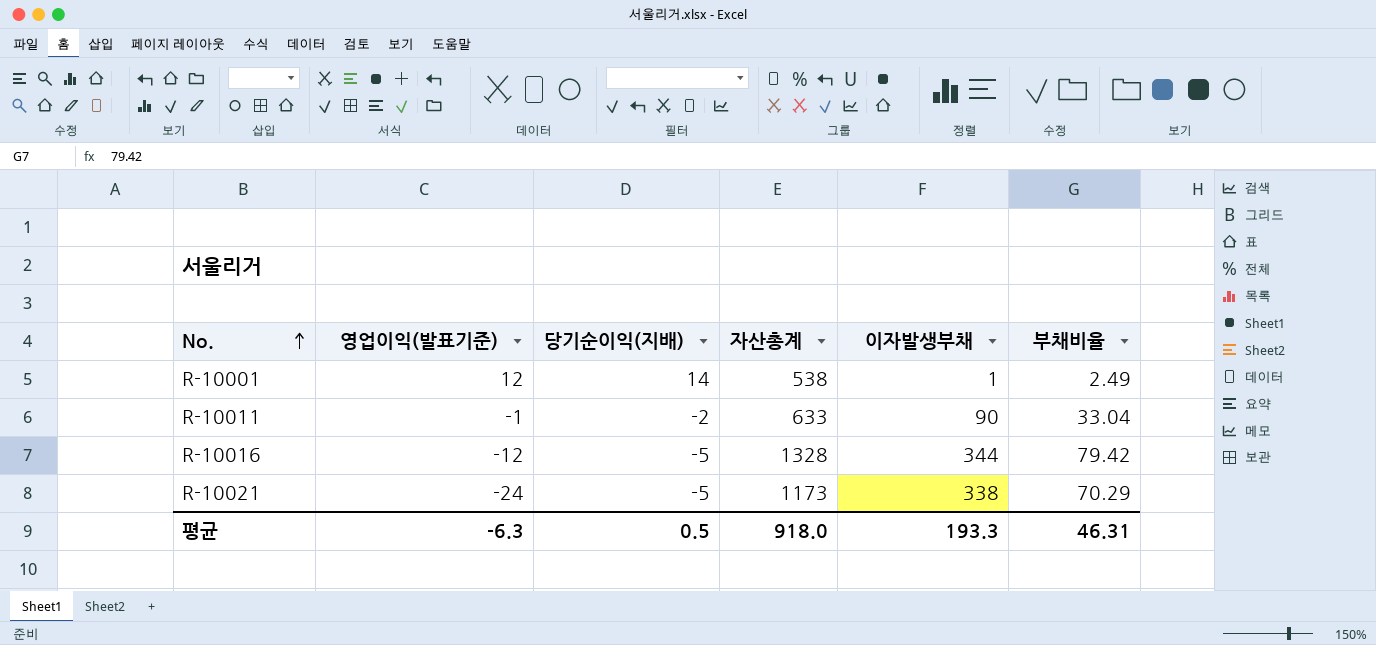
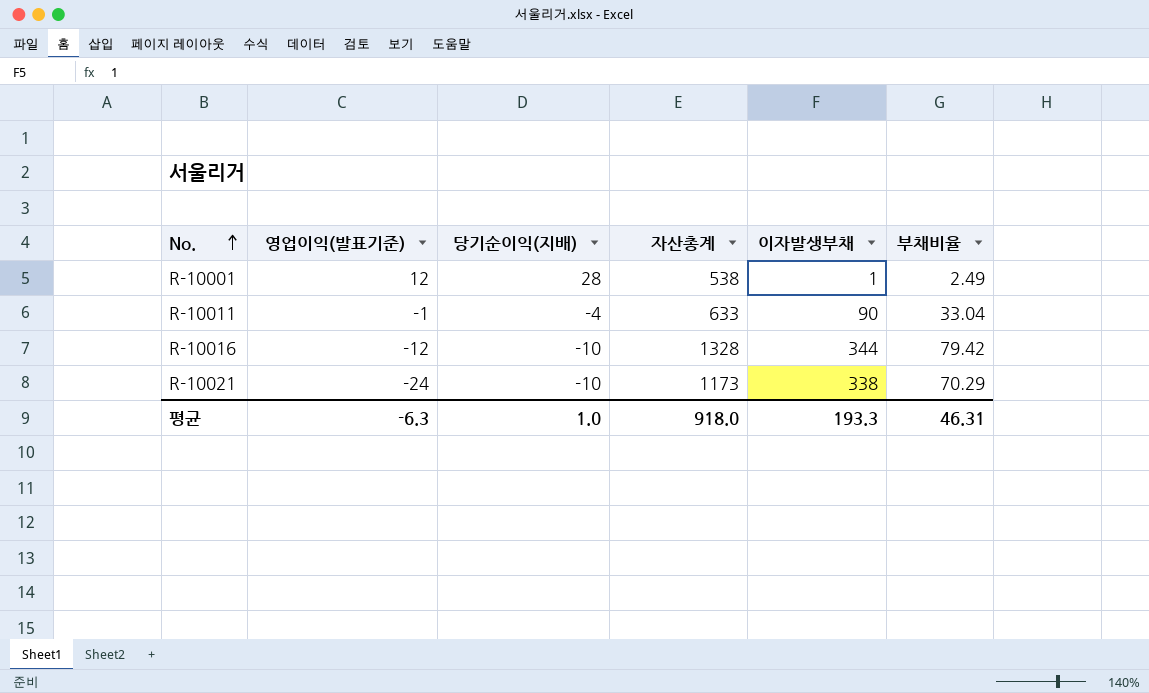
R-10001 | 당기순이익(지배): 14 -> 28
R-10011 | 당기순이익(지배): -2 -> -4
R-10016 | 당기순이익(지배): -5 -> -10
R-10021 | 당기순이익(지배): -5 -> -10
평균 | 당기순이익(지배): 0.5 -> 1.0

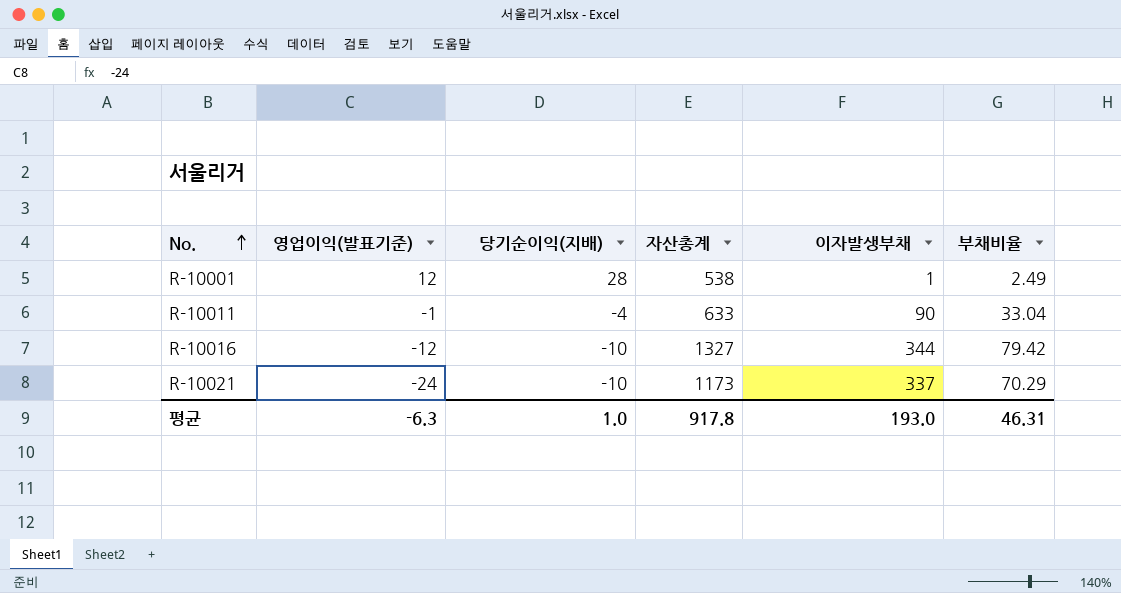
R-10016 | 자산총계: 1328 -> 1327
R-10021 | 이자발생부채: 338 -> 337
평균 | 자산총계: 918.0 -> 917.8
평균 | 이자발생부채: 193.3 -> 193.0

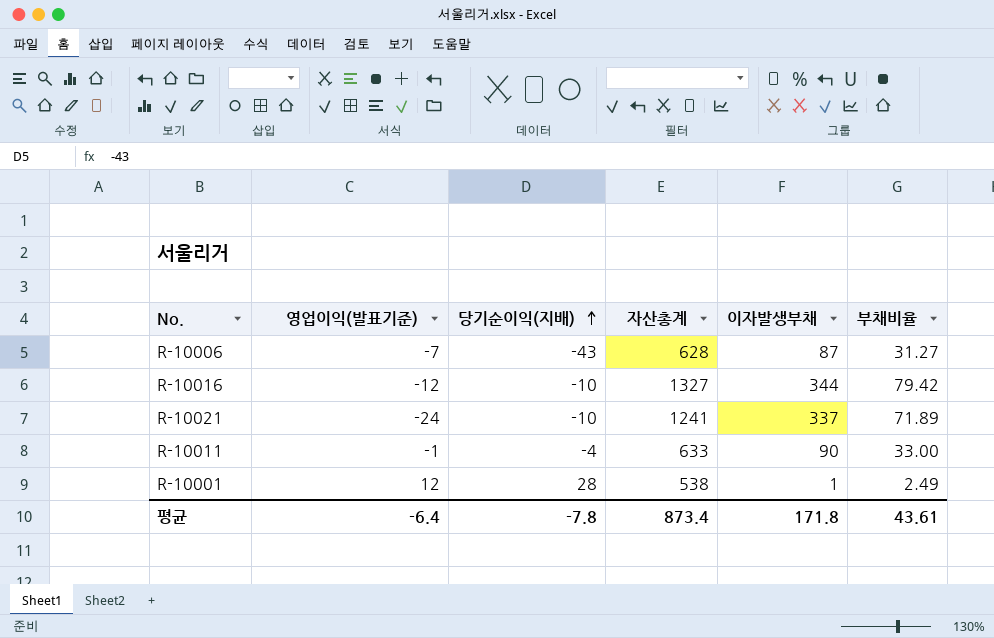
row order: No. ascending -> 당기순이익(지배) ascending
row R-10006: none -> -7 | -43 | 628 | 87 | 31.27
R-10021 | 자산총계: 1173 -> 1241
R-10021 | 부채비율: 70.29 -> 71.89
R-10011 | 부채비율: 33.04 -> 33.00
평균 | 영업이익(발표기준): -6.3 -> -6.4
평균 | 당기순이익(지배): 1.0 -> -7.8
평균 | 자산총계: 917.8 -> 873.4
평균 | 이자발생부채: 193.0 -> 171.8
평균 | 부채비율: 46.31 -> 43.61

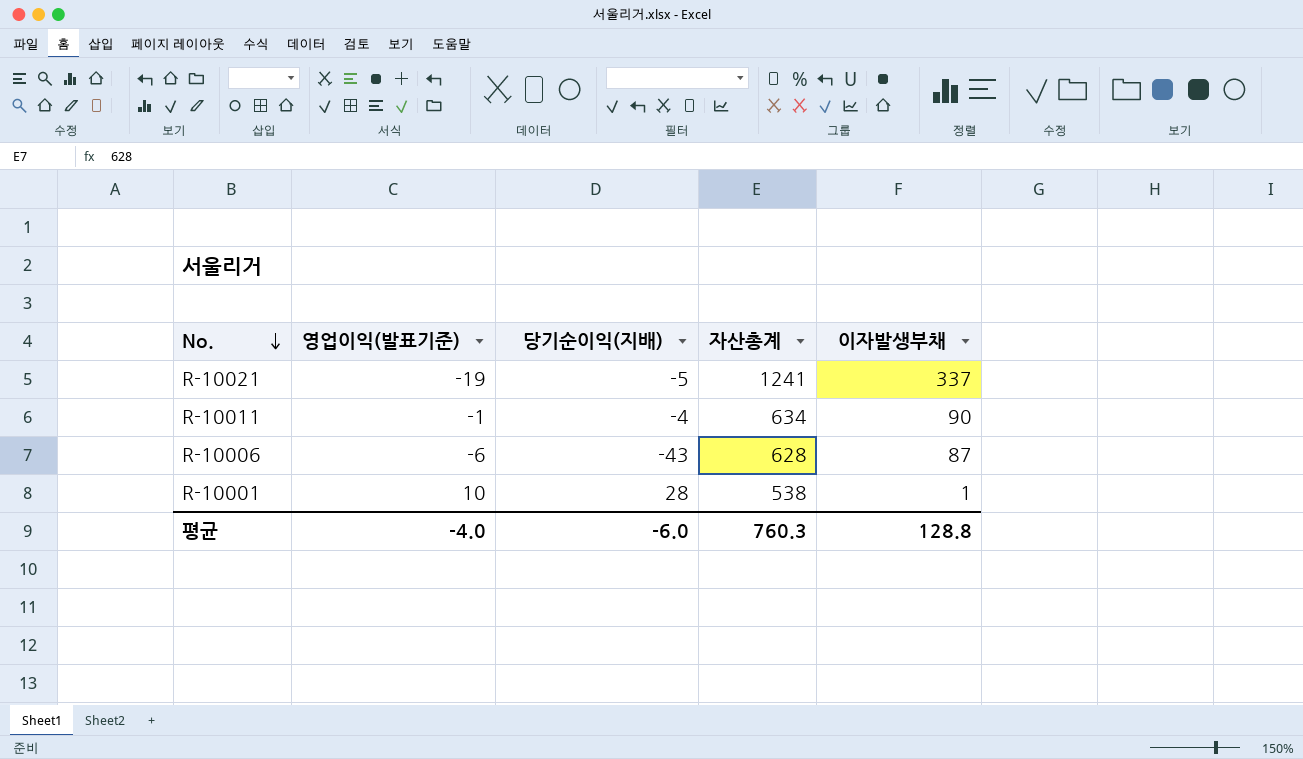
row order: 당기순이익(지배) ascending -> No. descending
column 부채비율 | position: 6 -> none
row R-10016: -12 | -10 | 1327 | 344 | 79.42 -> none
R-10021 | 영업이익(발표기준): -24 -> -19
R-10021 | 당기순이익(지배): -10 -> -5
R-10011 | 자산총계: 633 -> 634
R-10006 | 영업이익(발표기준): -7 -> -6
R-10001 | 영업이익(발표기준): 12 -> 10
평균 | 영업이익(발표기준): -6.4 -> -4.0
평균 | 당기순이익(지배): -7.8 -> -6.0
평균 | 자산총계: 873.4 -> 760.3
평균 | 이자발생부채: 171.8 -> 128.8

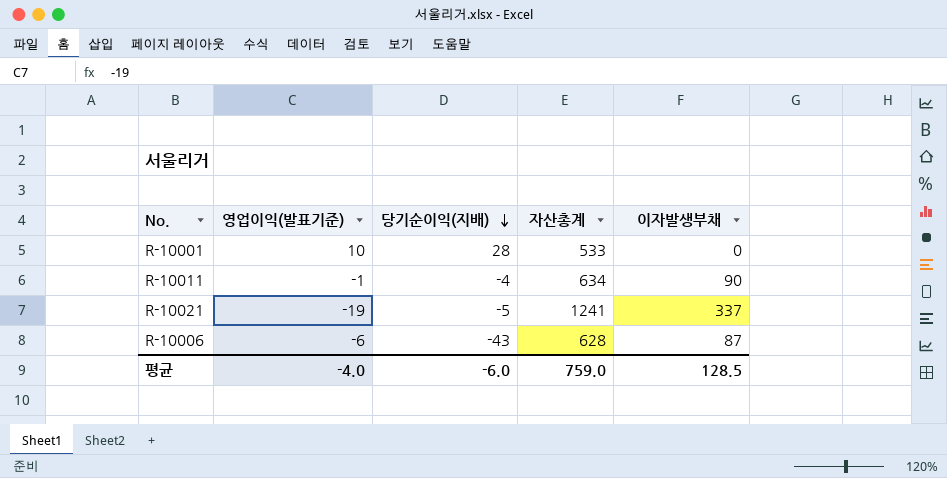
row order: No. descending -> 당기순이익(지배) descending
R-10001 | 자산총계: 538 -> 533
R-10001 | 이자발생부채: 1 -> 0
평균 | 자산총계: 760.3 -> 759.0
평균 | 이자발생부채: 128.8 -> 128.5

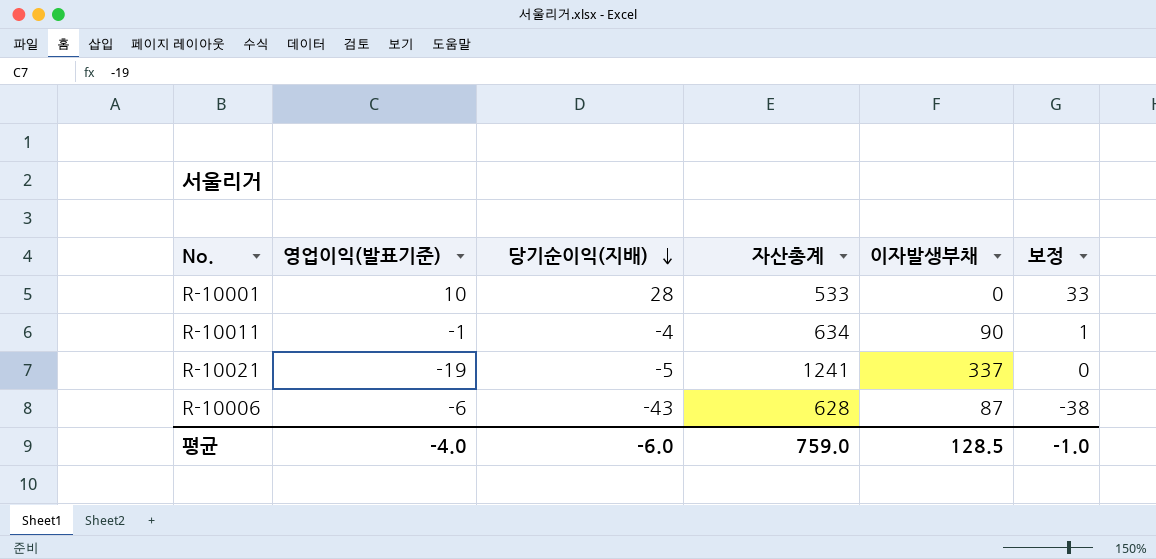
column 보정 | formula: none -> [당기순이익(지배)] + 5

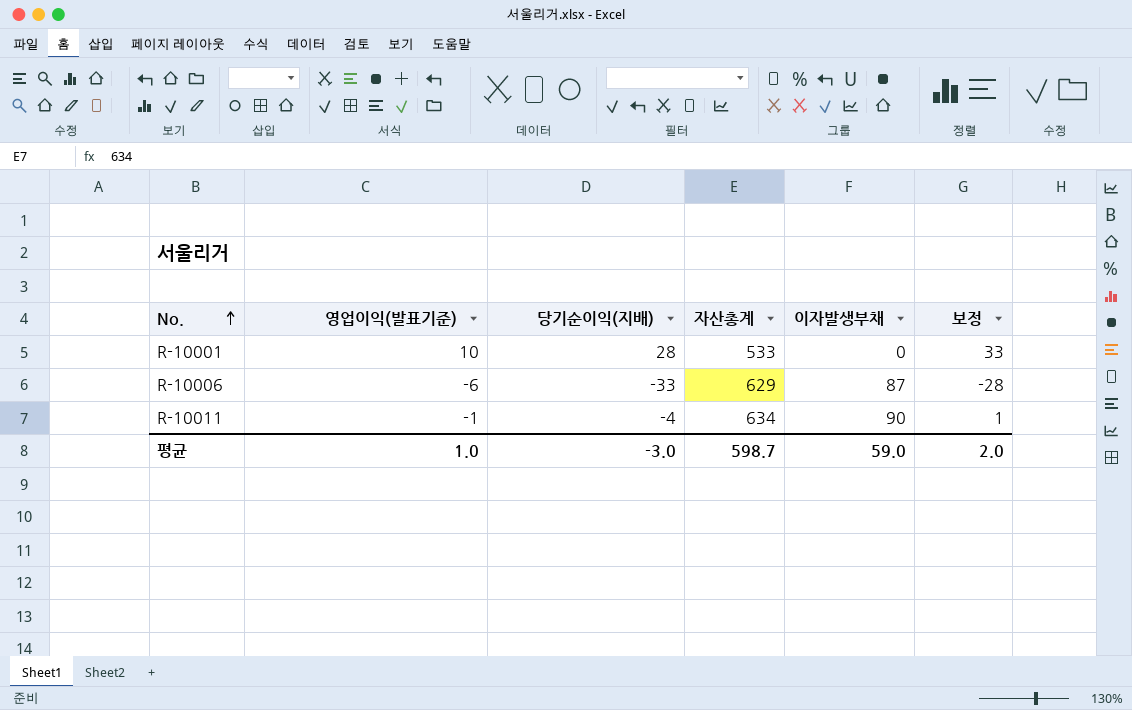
row order: 당기순이익(지배) descending -> No. ascending
row R-10021: -19 | -5 | 1241 | 337 | 0 -> none
R-10006 | 당기순이익(지배): -43 -> -33
R-10006 | 자산총계: 628 -> 629
R-10006 | 보정: -38 -> -28
평균 | 영업이익(발표기준): -4.0 -> 1.0
평균 | 당기순이익(지배): -6.0 -> -3.0
평균 | 자산총계: 759.0 -> 598.7
평균 | 이자발생부채: 128.5 -> 59.0
평균 | 보정: -1.0 -> 2.0

